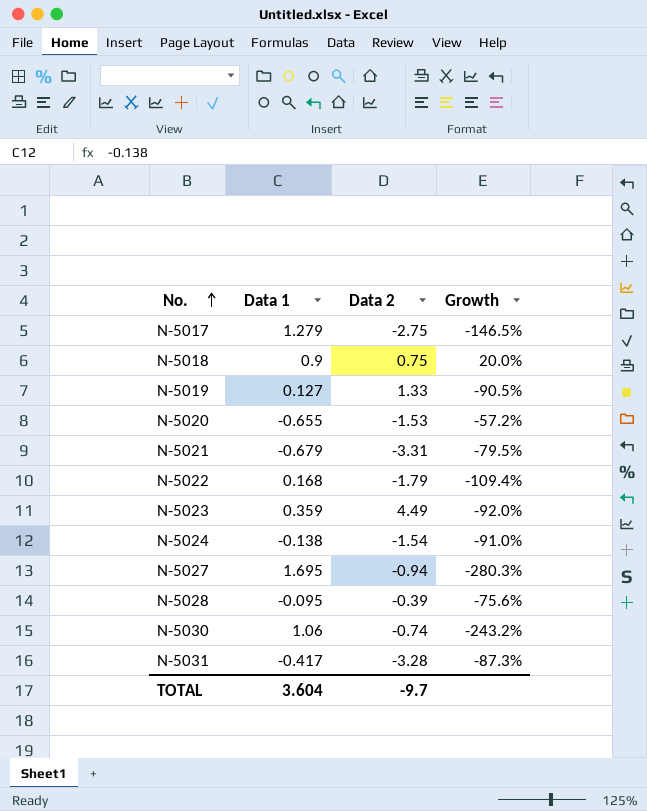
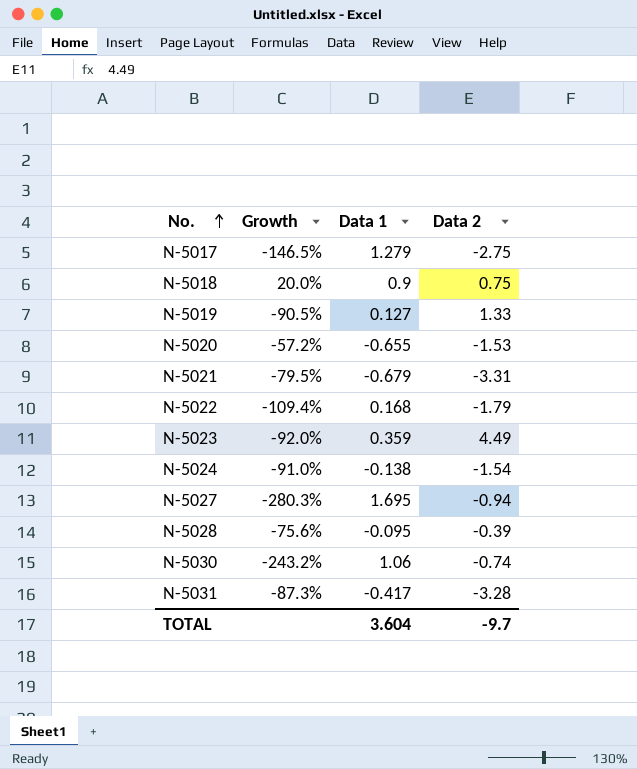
column Growth | position: 4 -> 2

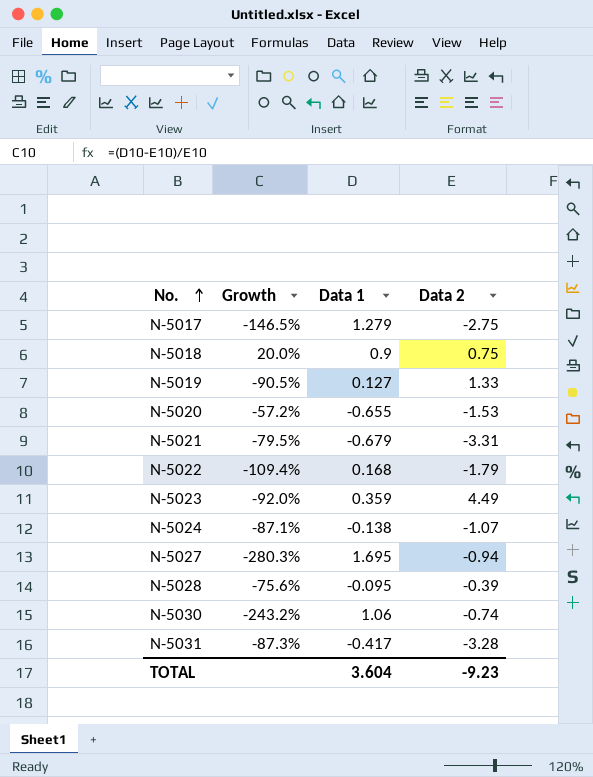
N-5024 | Growth: -91.0% -> -87.1%
N-5024 | Data 2: -1.54 -> -1.07
TOTAL | Data 2: -9.7 -> -9.23

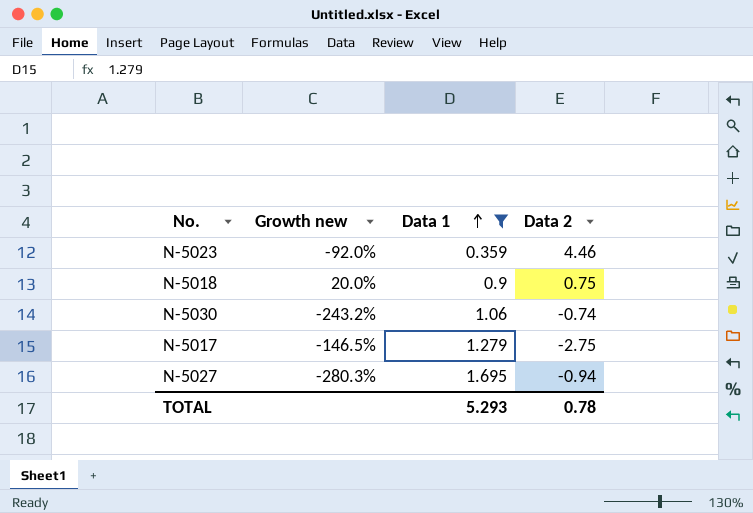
filter: none -> Data 1 >= 0.359
row order: No. ascending -> Data 1 ascending
column name: Growth -> Growth new
N-5023 | Data 2: 4.49 -> 4.46
TOTAL | Data 1: 3.604 -> 5.293
TOTAL | Data 2: -9.23 -> 0.78

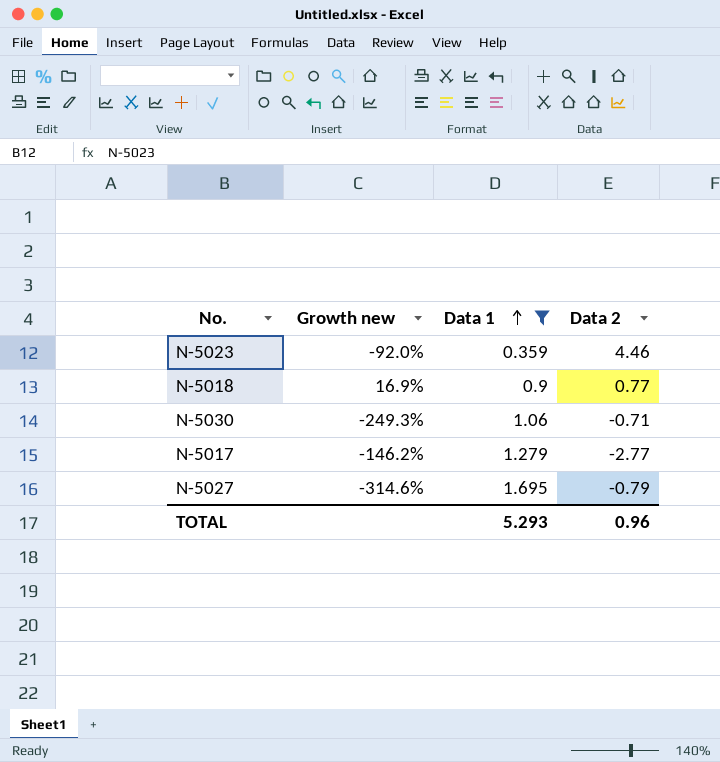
N-5018 | Growth new: 20.0% -> 16.9%
N-5018 | Data 2: 0.75 -> 0.77
N-5030 | Growth new: -243.2% -> -249.3%
N-5030 | Data 2: -0.74 -> -0.71
N-5017 | Growth new: -146.5% -> -146.2%
N-5017 | Data 2: -2.75 -> -2.77
N-5027 | Growth new: -280.3% -> -314.6%
N-5027 | Data 2: -0.94 -> -0.79
TOTAL | Data 2: 0.78 -> 0.96

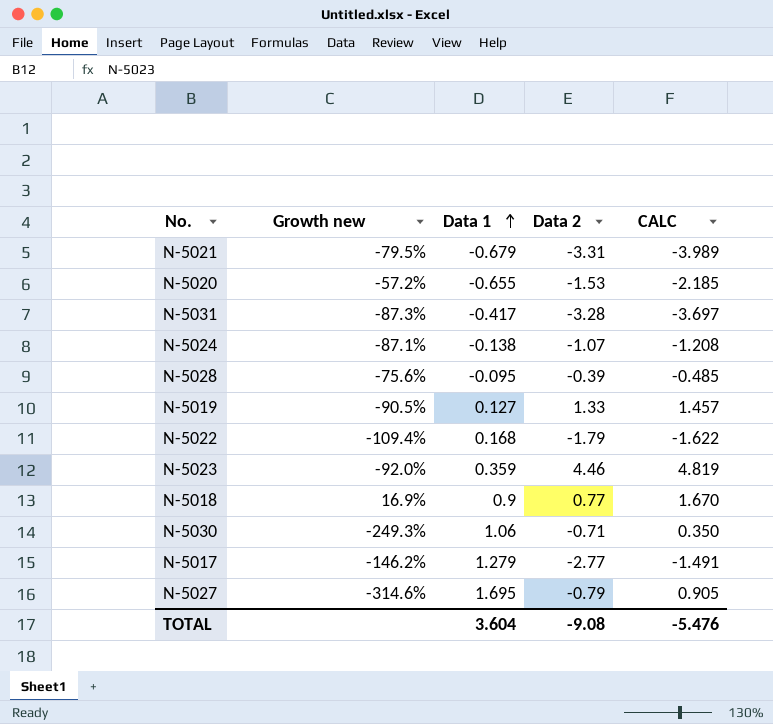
filter: Data 1 >= 0.359 -> none
column CALC | formula: none -> [Data 1] + [Data 2]
TOTAL | Data 1: 5.293 -> 3.604
TOTAL | Data 2: 0.96 -> -9.08

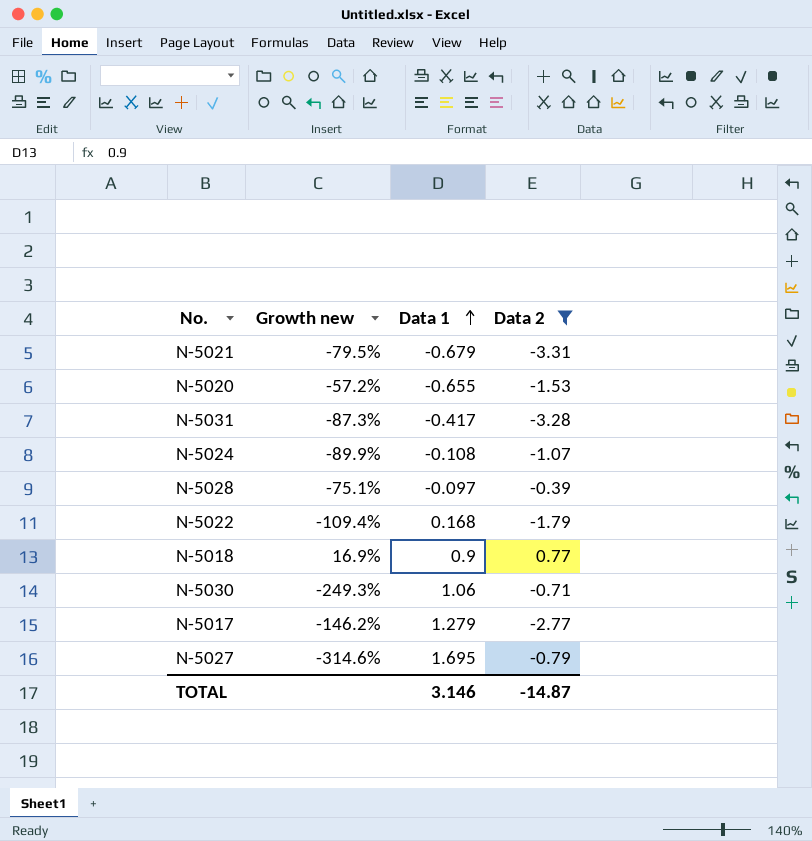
filter: none -> Data 2 <= 0.77
column CALC | formula: [Data 1] + [Data 2] -> none
N-5024 | Growth new: -87.1% -> -89.9%
N-5024 | Data 1: -0.138 -> -0.108
N-5028 | Growth new: -75.6% -> -75.1%
N-5028 | Data 1: -0.095 -> -0.097
TOTAL | Data 1: 3.604 -> 3.146
TOTAL | Data 2: -9.08 -> -14.87

